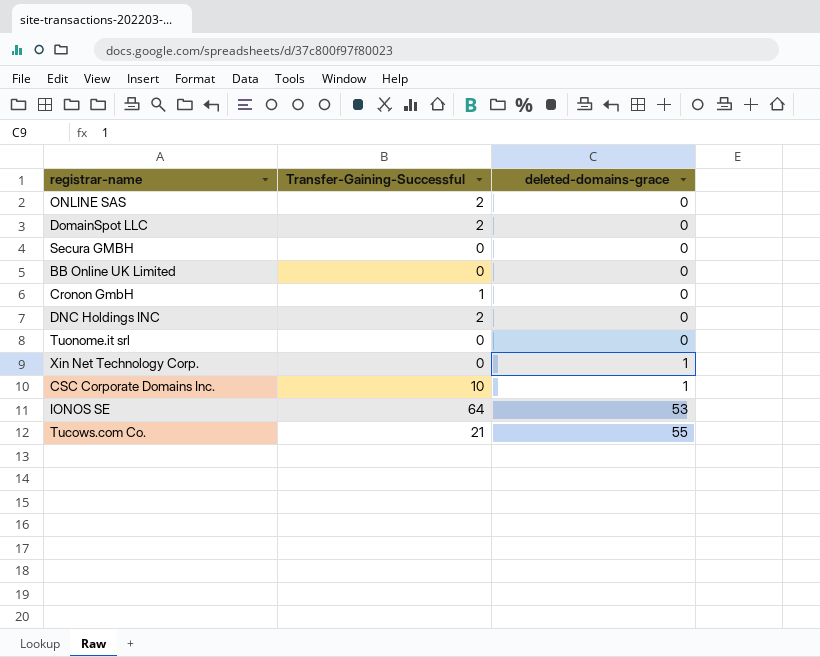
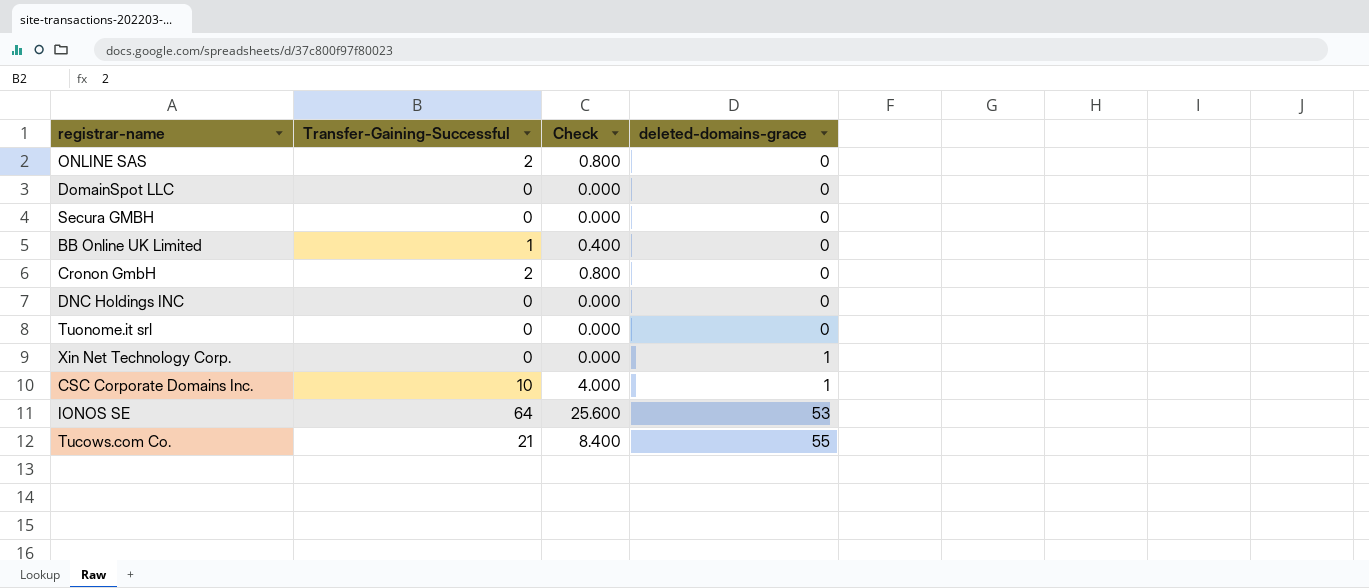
column Check | formula: none -> [Transfer-Gaining-Successful] * 0.4
DomainSpot LLC | Transfer-Gaining-Successful: 2 -> 0
BB Online UK Limited | Transfer-Gaining-Successful: 0 -> 1
Cronon GmbH | Transfer-Gaining-Successful: 1 -> 2
DNC Holdings INC | Transfer-Gaining-Successful: 2 -> 0

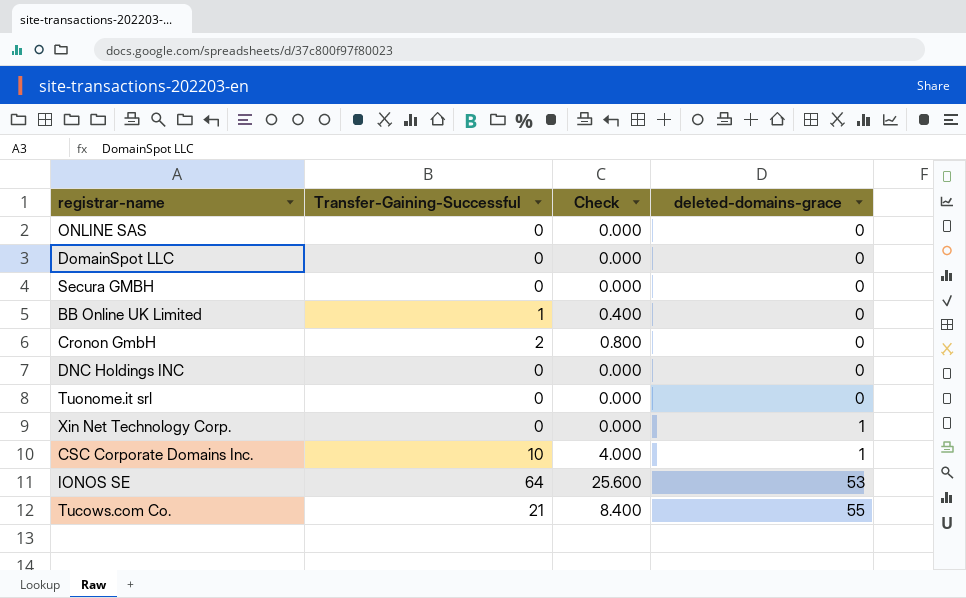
ONLINE SAS | Transfer-Gaining-Successful: 2 -> 0
ONLINE SAS | Check: 0.800 -> 0.000

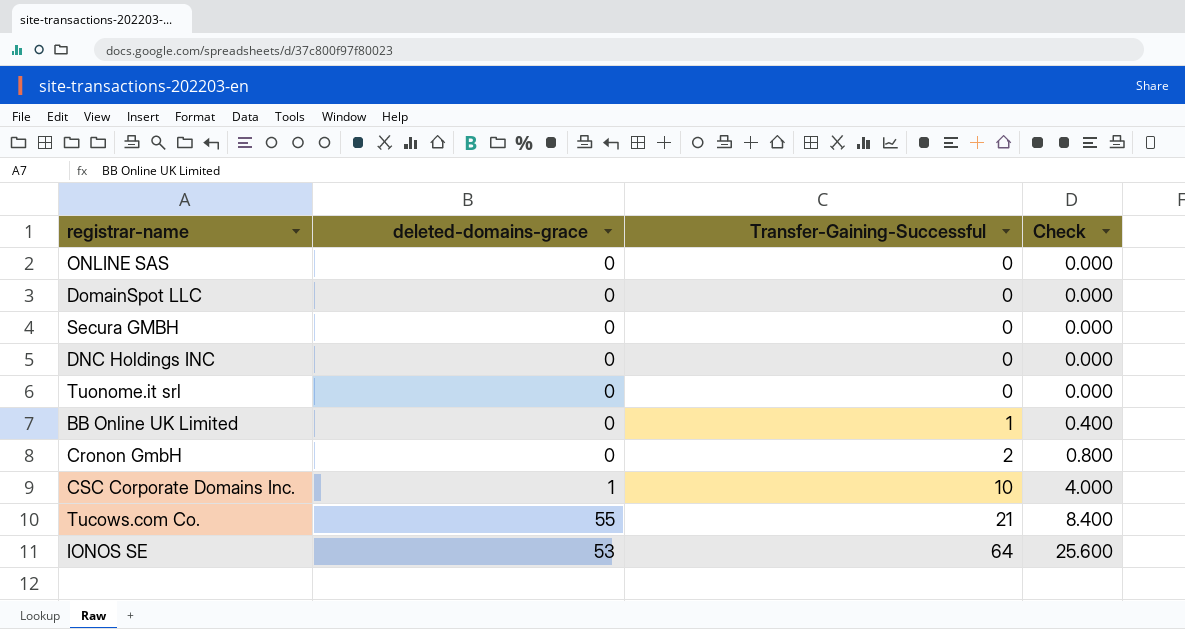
row order: deleted-domains-grace ascending -> Transfer-Gaining-Successful ascending
column deleted-domains-grace | position: 4 -> 2
row Xin Net Technology Corp.: 0 | 0.000 | 1 -> none

